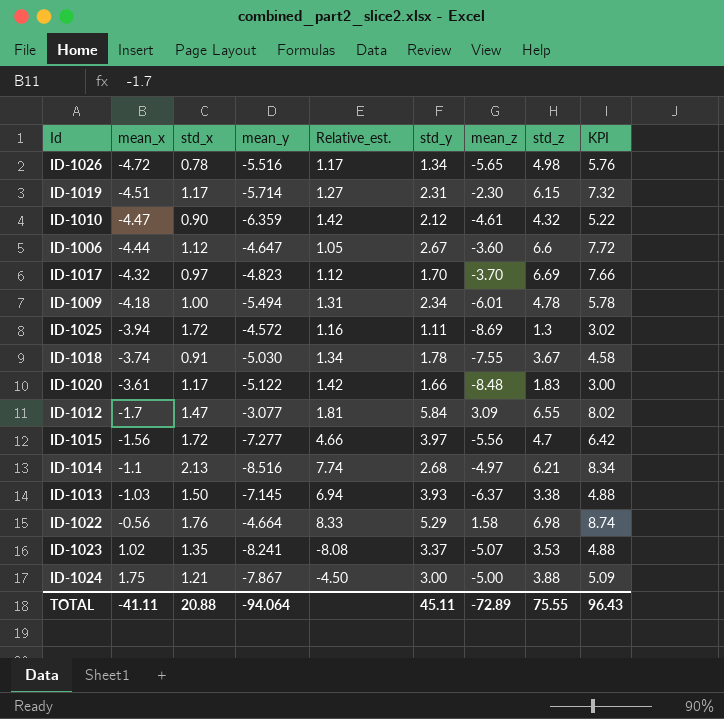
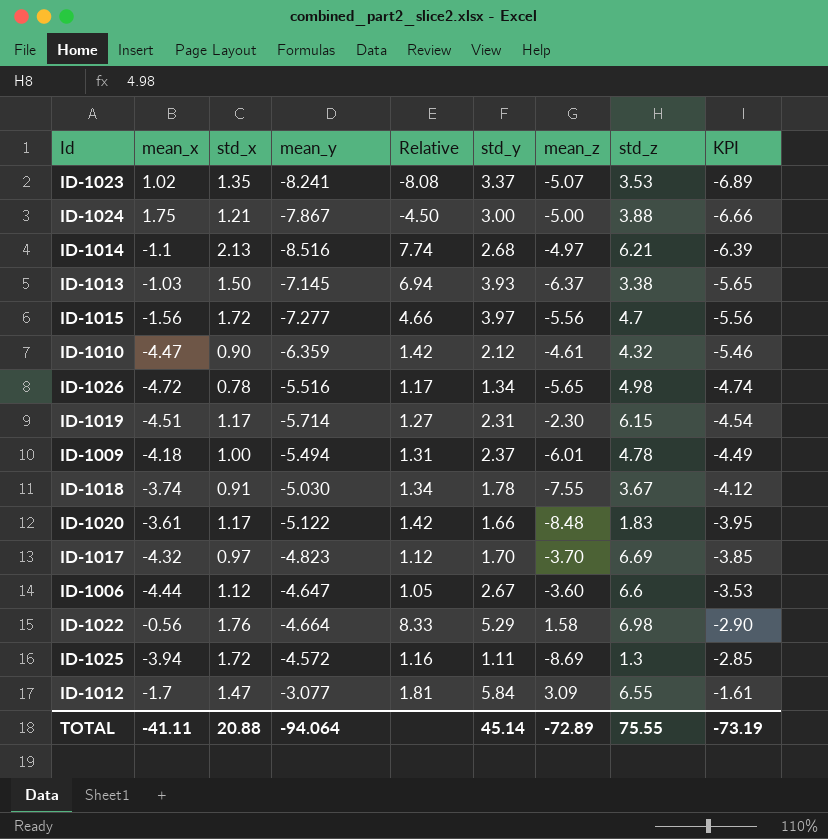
row order: mean_x ascending -> KPI ascending
column name: Relative_est. -> Relative
column KPI | formula: [std_x] + [std_z] -> [std_x] + [mean_y]
ID-1009 | std_y: 2.34 -> 2.37
TOTAL | std_y: 45.11 -> 45.14
TOTAL | KPI: 96.43 -> -73.19

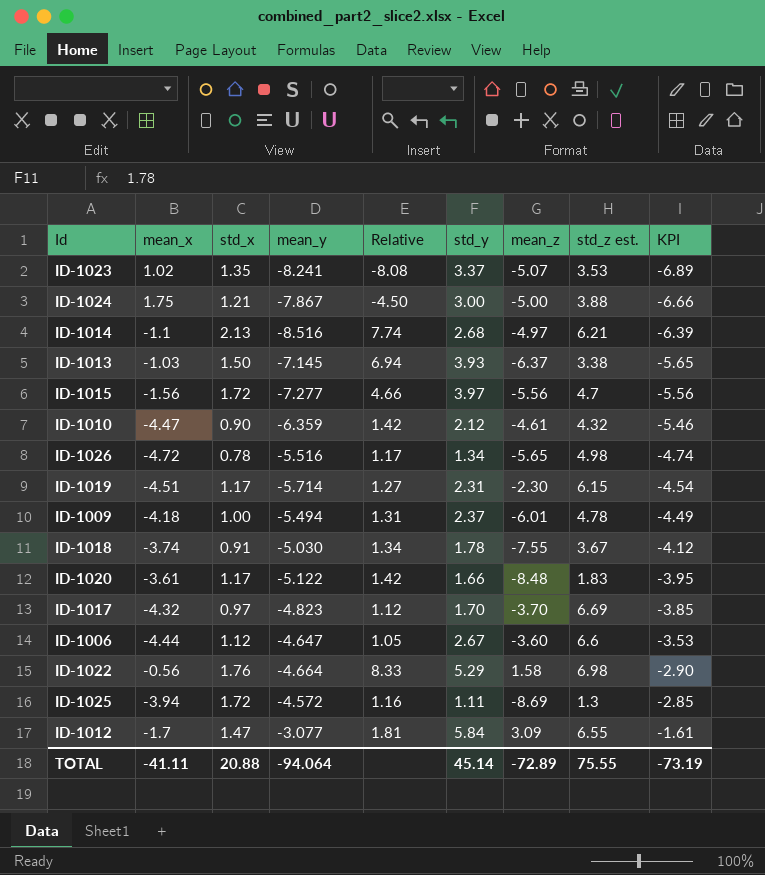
column name: std_z -> std_z est.

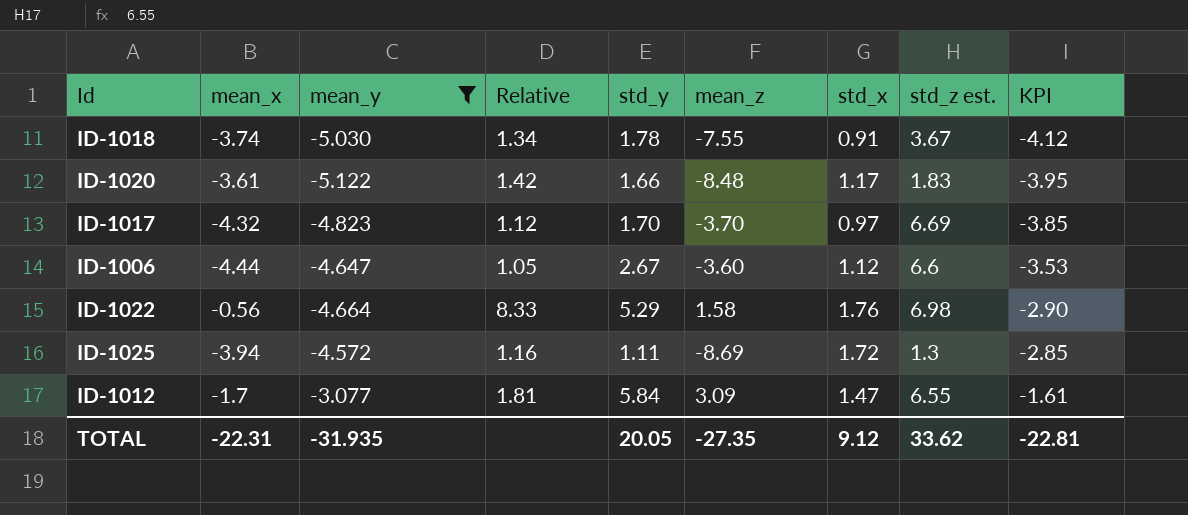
filter: none -> mean_y >= -5.122
column std_x | position: 3 -> 7
TOTAL | mean_x: -41.11 -> -22.31
TOTAL | mean_y: -94.064 -> -31.935
TOTAL | std_y: 45.14 -> 20.05
TOTAL | mean_z: -72.89 -> -27.35
TOTAL | std_x: 20.88 -> 9.12
TOTAL | std_z est.: 75.55 -> 33.62
TOTAL | KPI: -73.19 -> -22.81

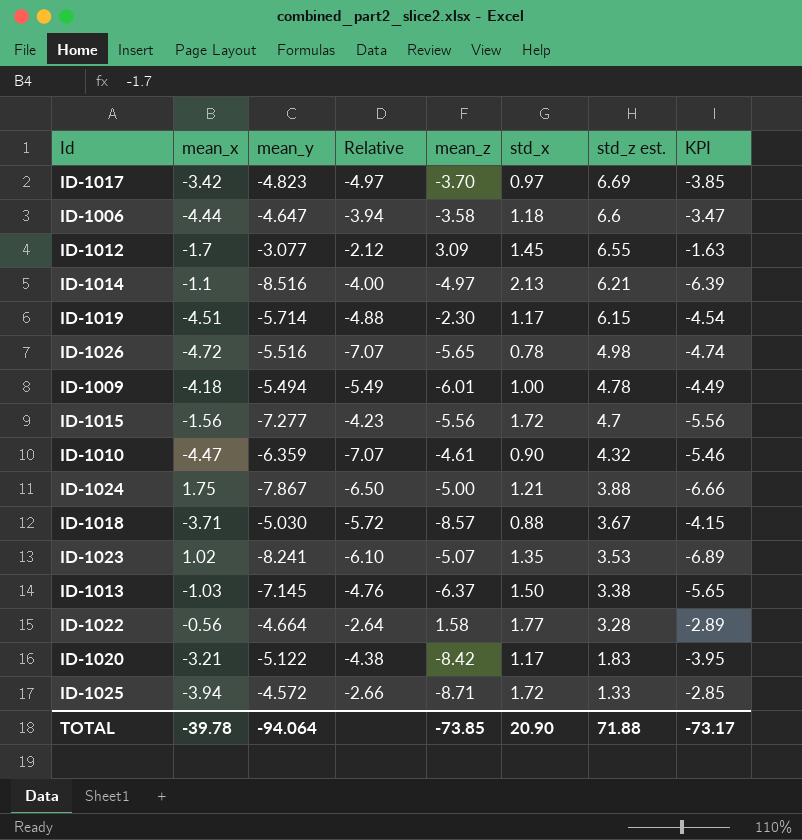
filter: mean_y >= -5.122 -> none
row order: KPI ascending -> std_z est. descending
column std_y | position: 5 -> none
column Relative | formula: [mean_y] / [mean_x] -> [mean_y] / [std_x]
ID-1017 | mean_x: -4.32 -> -3.42
ID-1006 | mean_z: -3.60 -> -3.58
ID-1006 | std_x: 1.12 -> 1.18
ID-1006 | KPI: -3.53 -> -3.47
ID-1012 | std_x: 1.47 -> 1.45
ID-1012 | KPI: -1.61 -> -1.63
ID-1018 | mean_x: -3.74 -> -3.71
ID-1018 | mean_z: -7.55 -> -8.57
ID-1018 | std_x: 0.91 -> 0.88
ID-1018 | KPI: -4.12 -> -4.15
ID-1022 | std_x: 1.76 -> 1.77
ID-1022 | std_z est.: 6.98 -> 3.28
ID-1022 | KPI: -2.90 -> -2.89
ID-1020 | mean_x: -3.61 -> -3.21
ID-1020 | mean_z: -8.48 -> -8.42
ID-1025 | mean_z: -8.69 -> -8.71
ID-1025 | std_z est.: 1.3 -> 1.33
TOTAL | mean_x: -22.31 -> -39.78
TOTAL | mean_y: -31.935 -> -94.064
TOTAL | mean_z: -27.35 -> -73.85
TOTAL | std_x: 9.12 -> 20.90
TOTAL | std_z est.: 33.62 -> 71.88
TOTAL | KPI: -22.81 -> -73.17

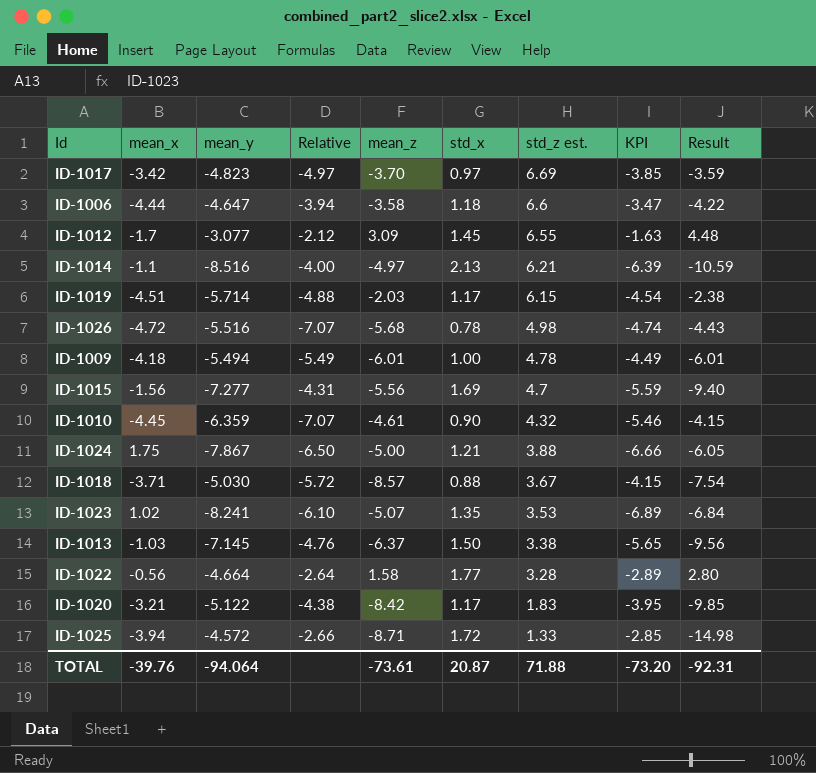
column Result | formula: none -> [mean_z] * [std_x]
ID-1019 | mean_z: -2.30 -> -2.03
ID-1026 | mean_z: -5.65 -> -5.68
ID-1015 | Relative: -4.23 -> -4.31
ID-1015 | std_x: 1.72 -> 1.69
ID-1015 | KPI: -5.56 -> -5.59
ID-1010 | mean_x: -4.47 -> -4.45
TOTAL | mean_x: -39.78 -> -39.76
TOTAL | mean_z: -73.85 -> -73.61
TOTAL | std_x: 20.90 -> 20.87
TOTAL | KPI: -73.17 -> -73.20

